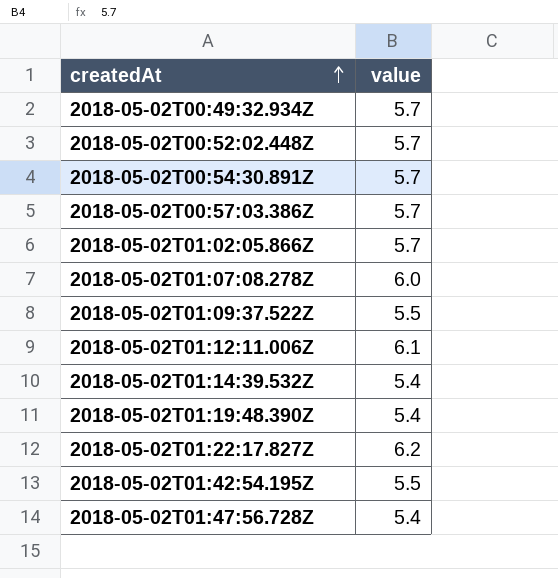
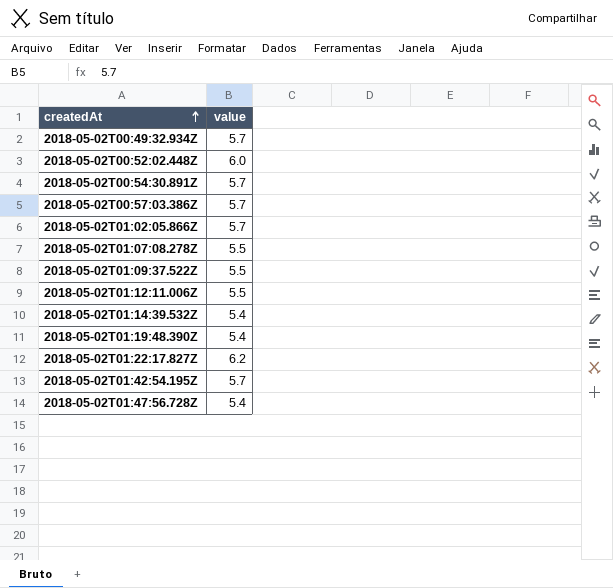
2018-05-02T00:52:02.448Z | value: 5.7 -> 6.0
2018-05-02T01:07:08.278Z | value: 6.0 -> 5.5
2018-05-02T01:12:11.006Z | value: 6.1 -> 5.5
2018-05-02T01:42:54.195Z | value: 5.5 -> 5.7

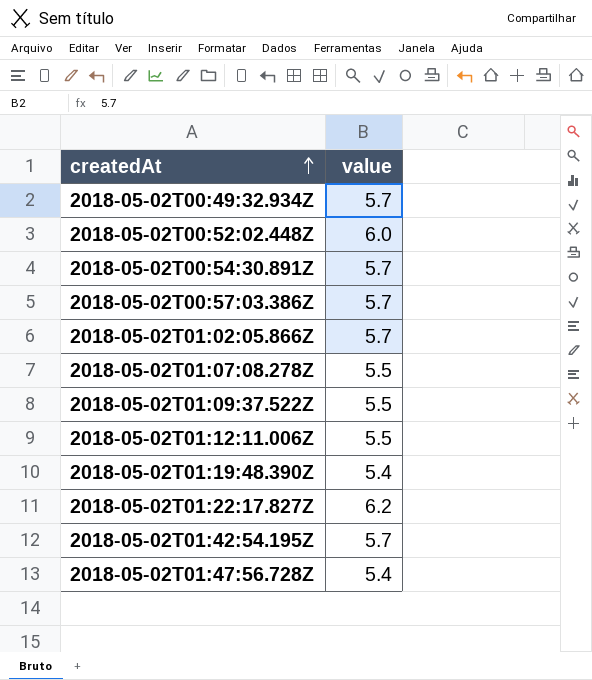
row 2018-05-02T01:14:39.532Z: 5.4 -> none

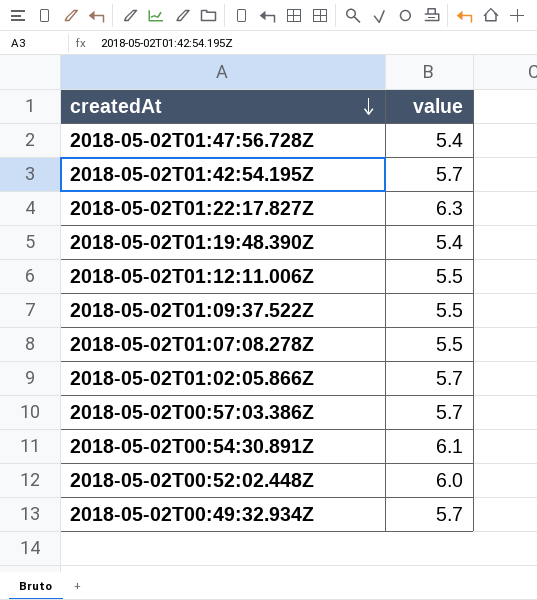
row order: createdAt ascending -> createdAt descending
2018-05-02T01:22:17.827Z | value: 6.2 -> 6.3
2018-05-02T00:54:30.891Z | value: 5.7 -> 6.1

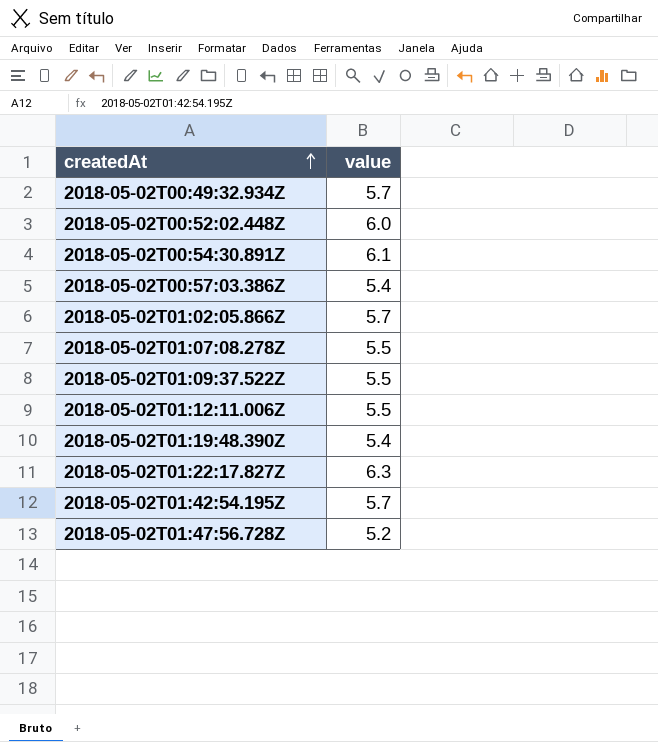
row order: createdAt descending -> createdAt ascending
2018-05-02T00:57:03.386Z | value: 5.7 -> 5.4
2018-05-02T01:47:56.728Z | value: 5.4 -> 5.2

